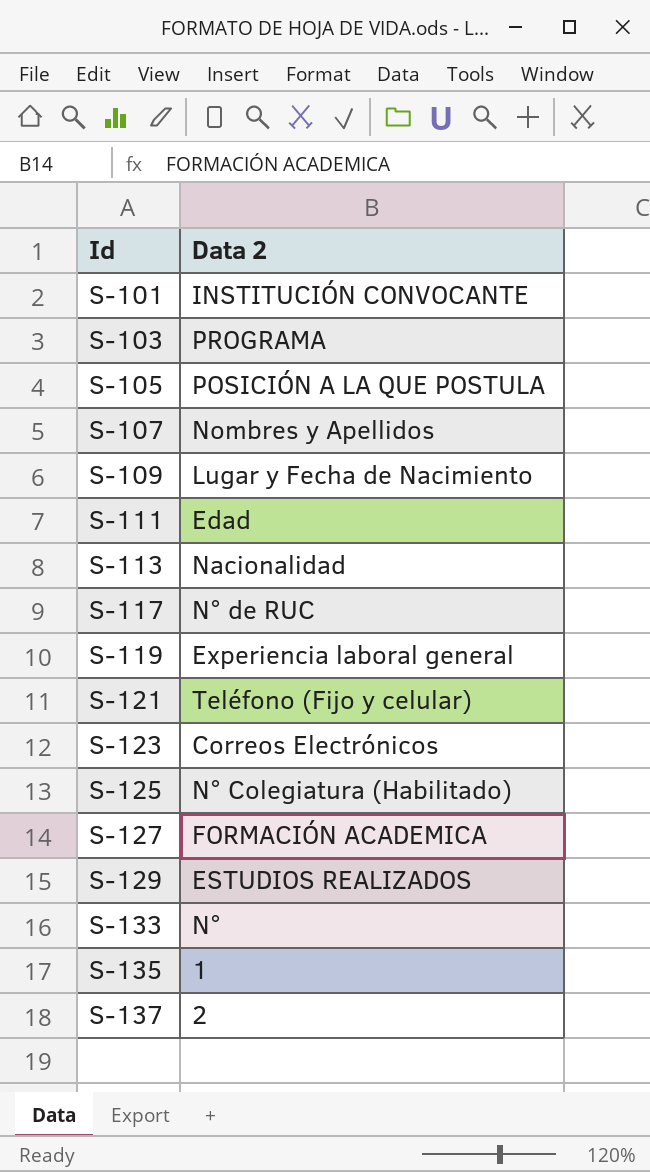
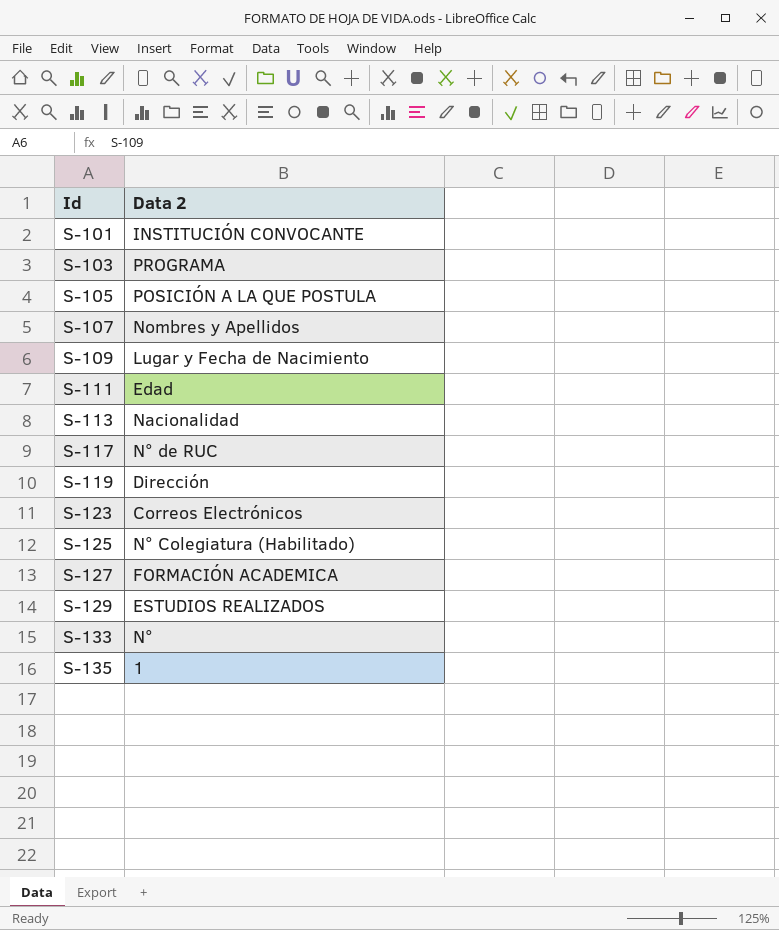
row S-121: Teléfono (Fijo y celular) -> none
row S-137: 2 -> none
S-119 | Data 2: Experiencia laboral general -> Dirección

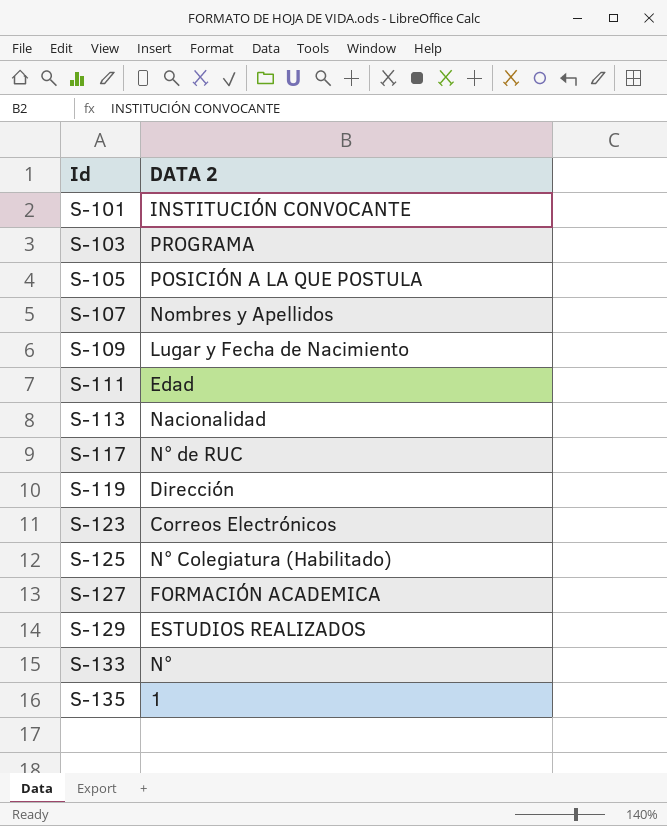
column name: Data 2 -> DATA 2

